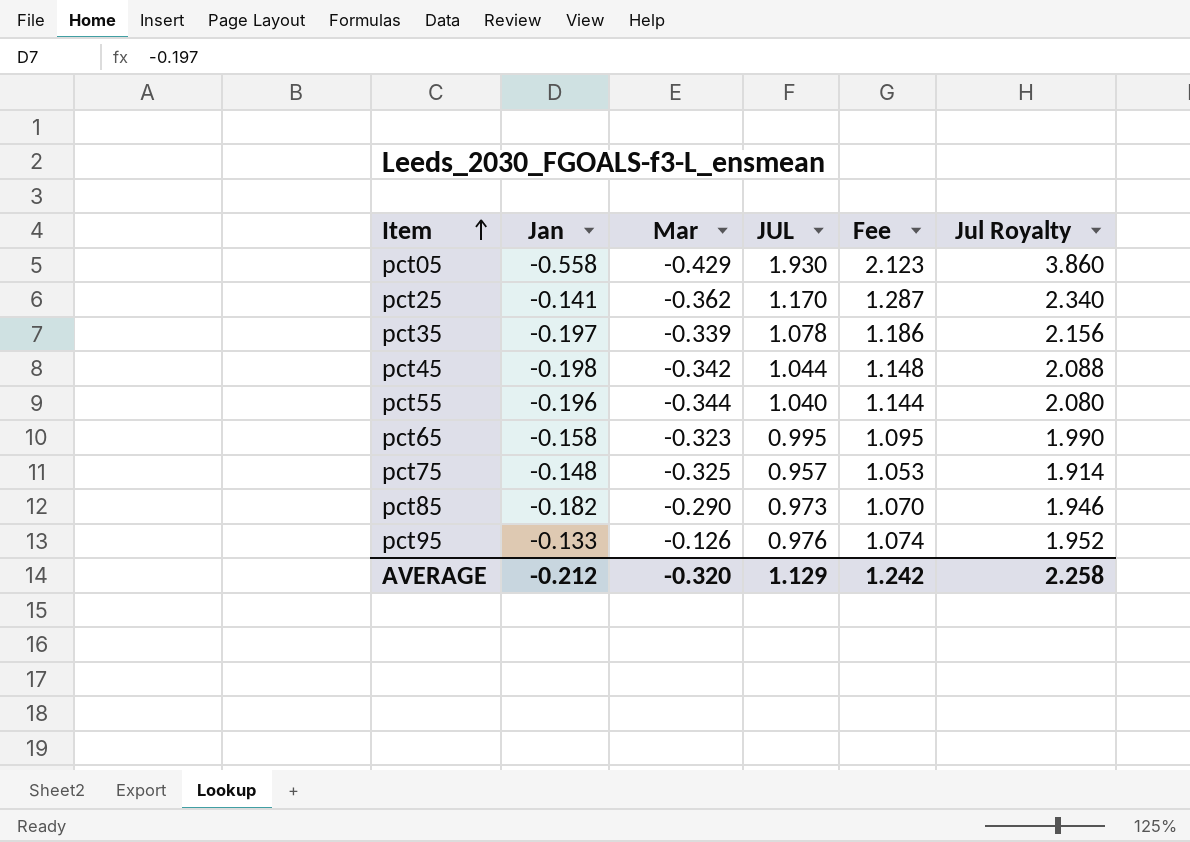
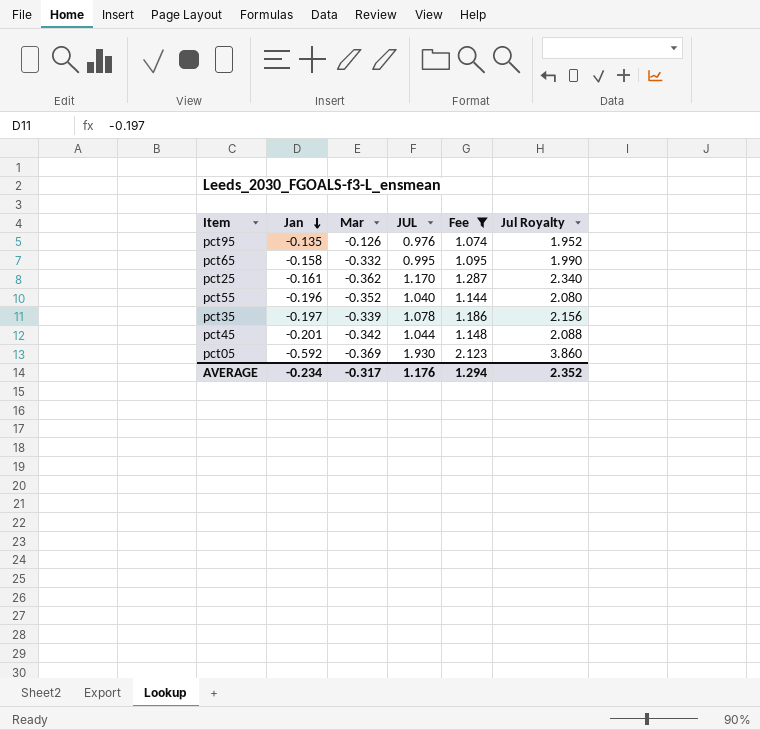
filter: none -> Fee >= 1.074
row order: Item ascending -> Jan descending
pct95 | Jan: -0.133 -> -0.135
pct65 | Mar: -0.323 -> -0.332
pct25 | Jan: -0.141 -> -0.161
pct55 | Mar: -0.344 -> -0.352
pct45 | Jan: -0.198 -> -0.201
pct05 | Jan: -0.558 -> -0.592
pct05 | Mar: -0.429 -> -0.369
AVERAGE | Jan: -0.212 -> -0.234
AVERAGE | Mar: -0.320 -> -0.317
AVERAGE | JUL: 1.129 -> 1.176
AVERAGE | Fee: 1.242 -> 1.294
AVERAGE | Jul Royalty: 2.258 -> 2.352

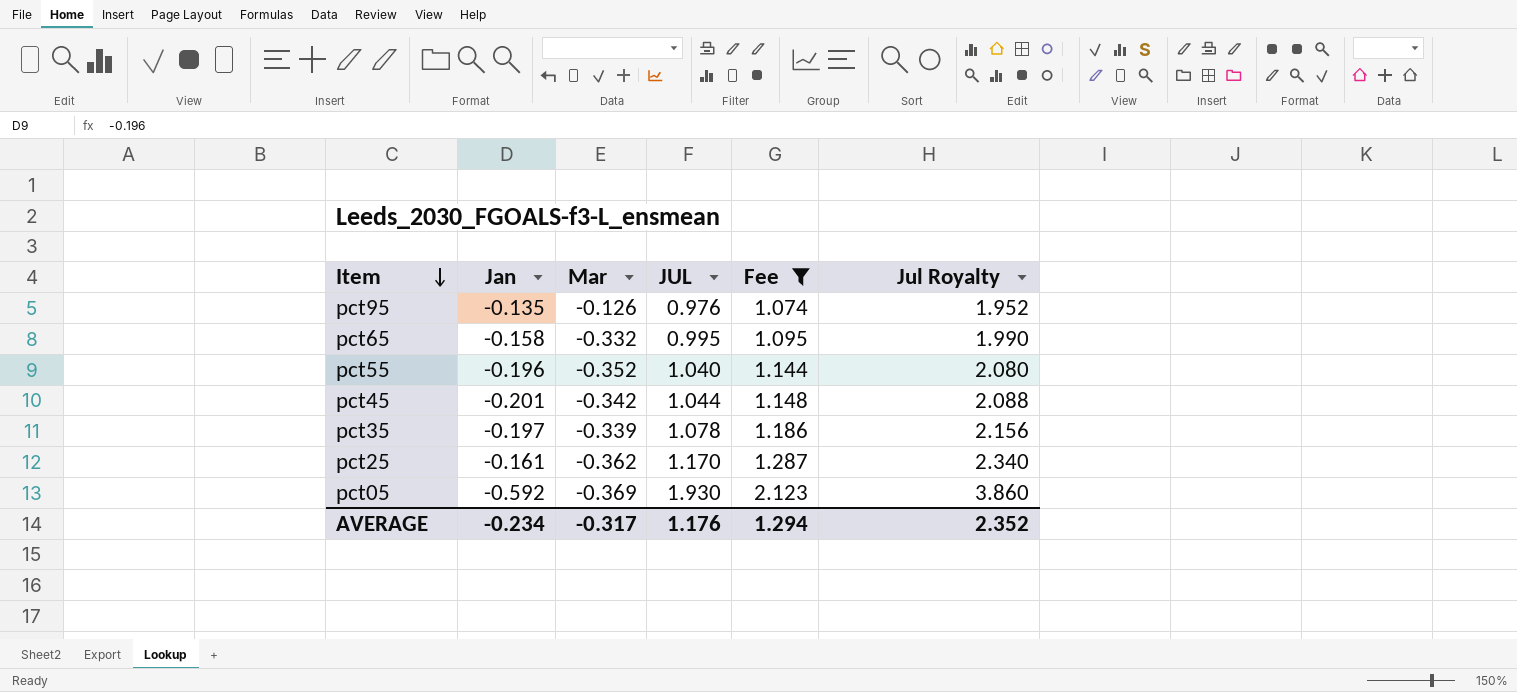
row order: Jan descending -> Item descending

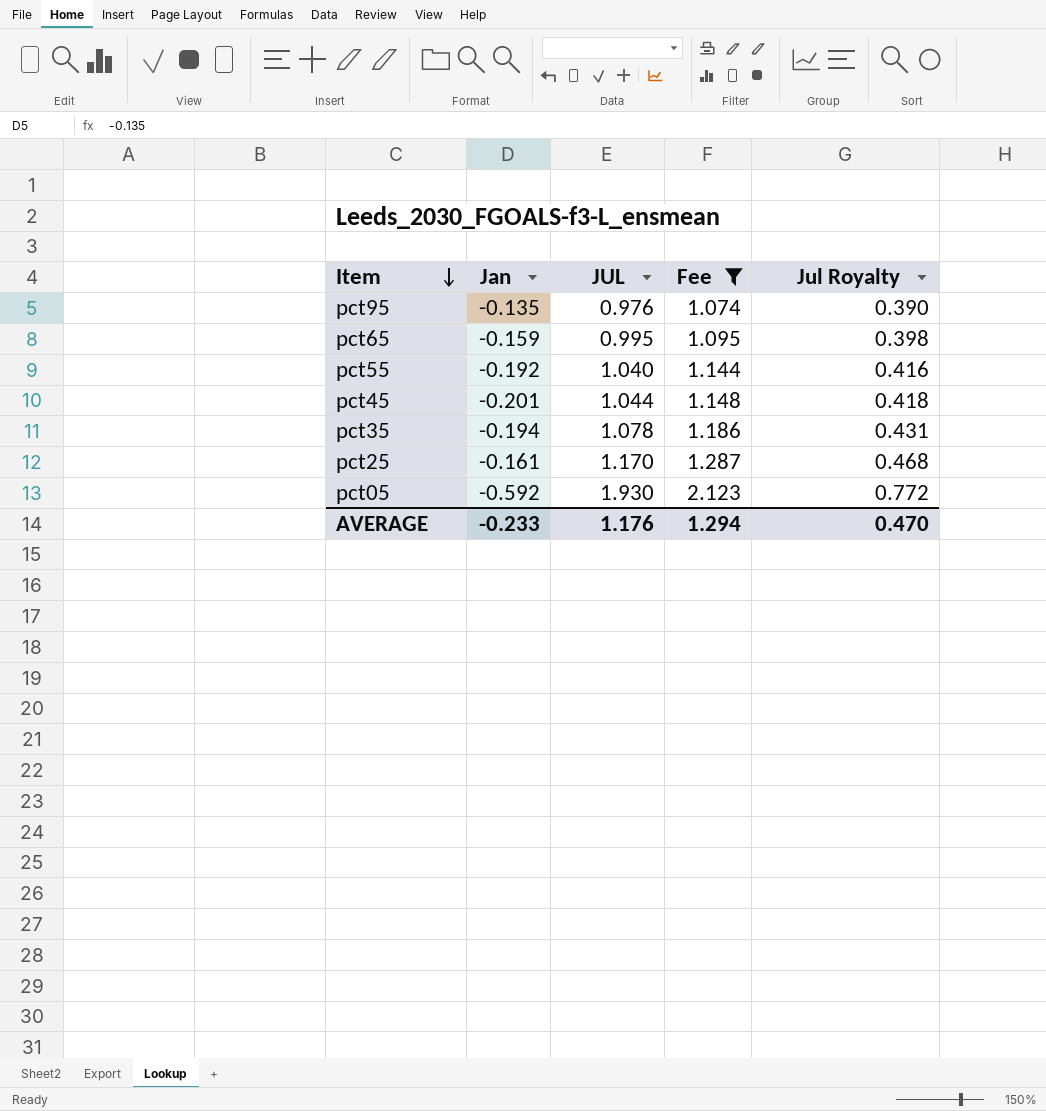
column Mar | position: 3 -> none
column Jul Royalty | formula: [JUL] * 2 -> [JUL] * 0.4
pct65 | Jan: -0.158 -> -0.159
pct55 | Jan: -0.196 -> -0.192
pct35 | Jan: -0.197 -> -0.194
AVERAGE | Jan: -0.234 -> -0.233
AVERAGE | Jul Royalty: 2.352 -> 0.470

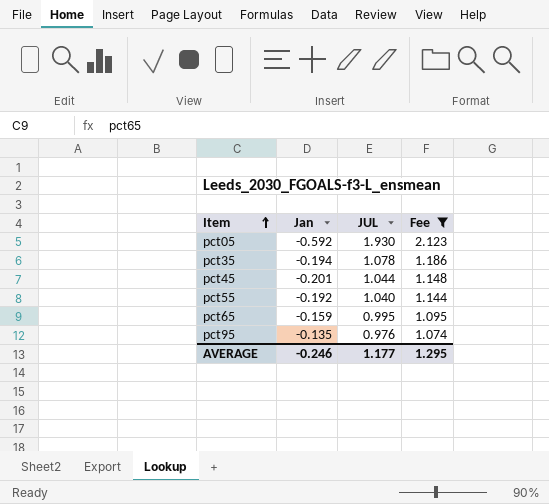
row order: Item descending -> Item ascending
column Jul Royalty | formula: [JUL] * 0.4 -> none
row pct25: -0.161 | 1.170 | 1.287 | 0.468 -> none
AVERAGE | Jan: -0.233 -> -0.246
AVERAGE | JUL: 1.176 -> 1.177
AVERAGE | Fee: 1.294 -> 1.295

